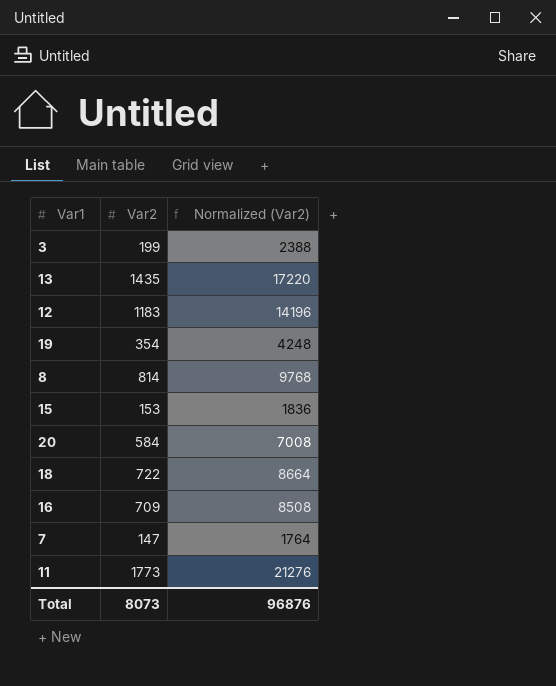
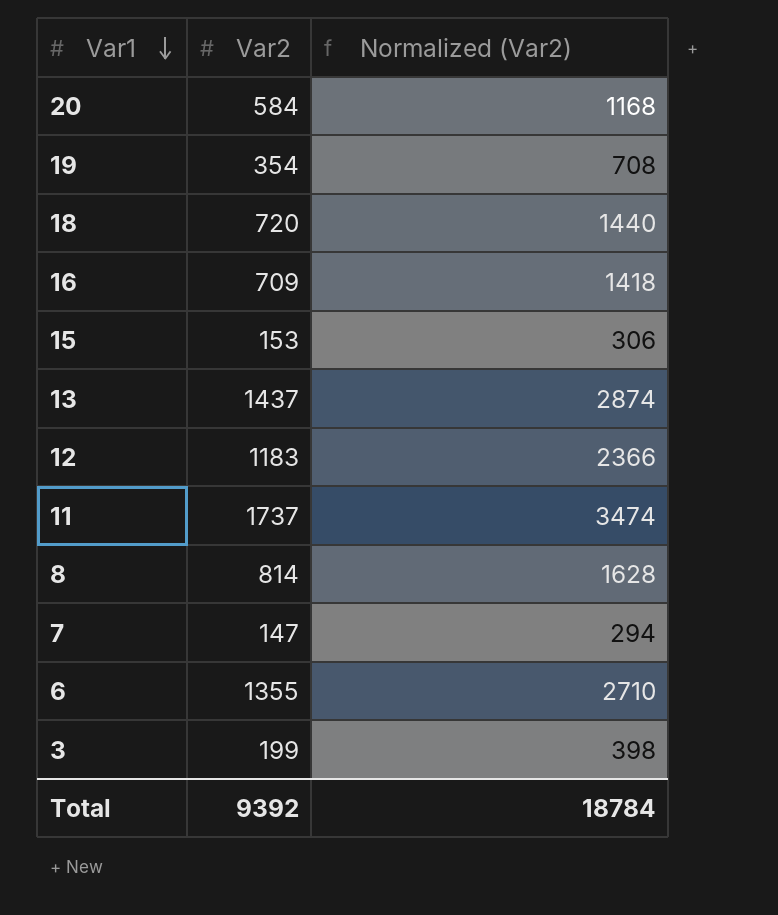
row order: none -> Var1 descending
column Normalized (Var2) | formula: [Var2] * 12 -> [Var2] * 2
18 | Var2: 722 -> 720
13 | Var2: 1435 -> 1437
11 | Var2: 1773 -> 1737
row 6: none -> 1355 | 2710
Total | Var2: 8073 -> 9392
Total | Normalized (Var2): 96876 -> 18784

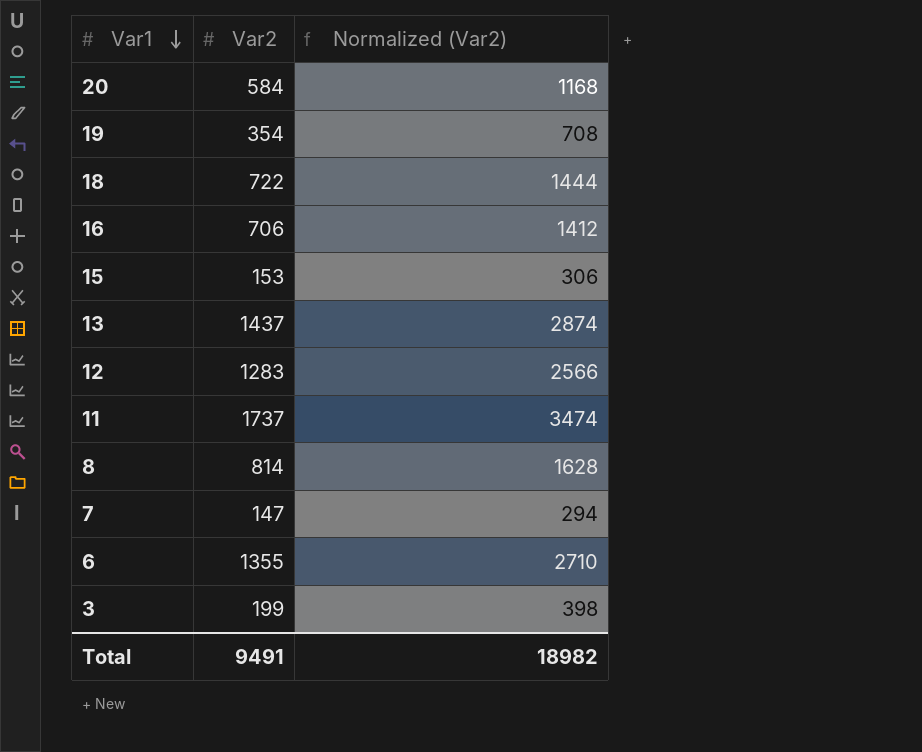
18 | Var2: 720 -> 722
18 | Normalized (Var2): 1440 -> 1444
16 | Var2: 709 -> 706
16 | Normalized (Var2): 1418 -> 1412
12 | Var2: 1183 -> 1283
12 | Normalized (Var2): 2366 -> 2566
Total | Var2: 9392 -> 9491
Total | Normalized (Var2): 18784 -> 18982

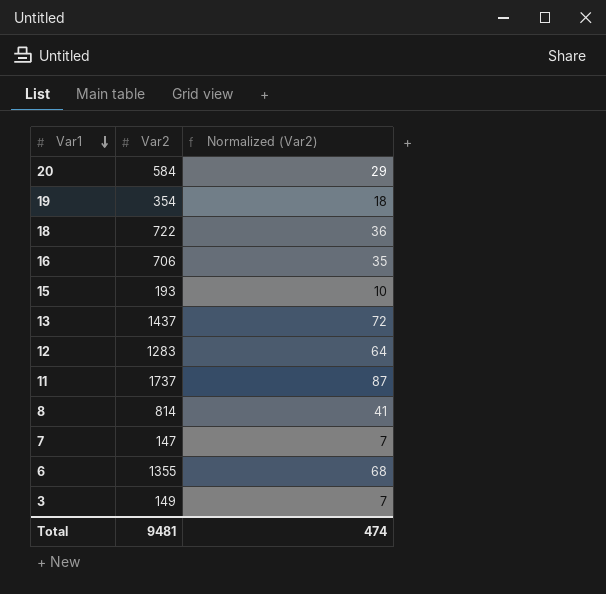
column Normalized (Var2) | formula: [Var2] * 2 -> [Var2] * 0.05
15 | Var2: 153 -> 193
3 | Var2: 199 -> 149
Total | Var2: 9491 -> 9481
Total | Normalized (Var2): 18982 -> 474

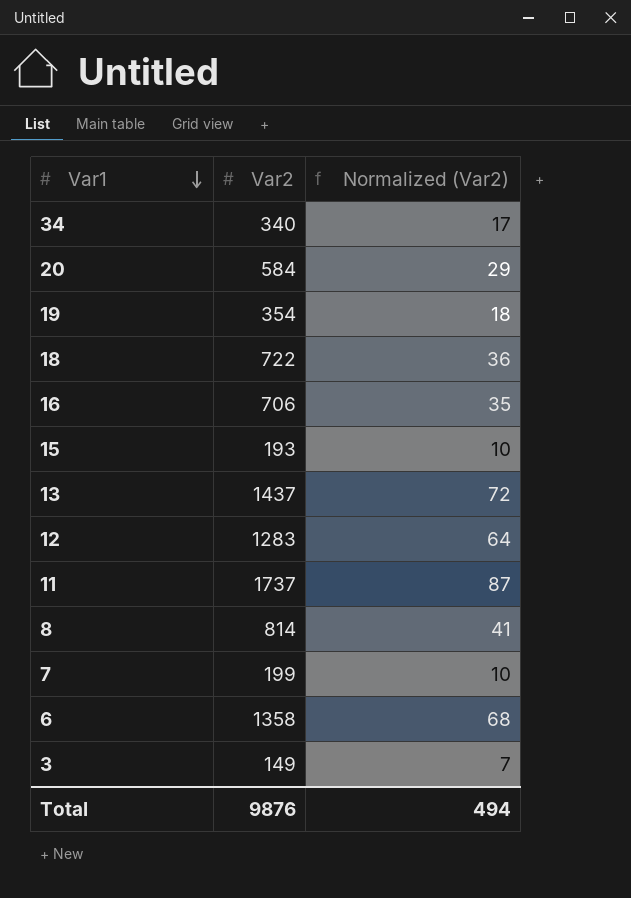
row 34: none -> 340 | 17
7 | Var2: 147 -> 199
7 | Normalized (Var2): 7 -> 10
6 | Var2: 1355 -> 1358
Total | Var2: 9481 -> 9876
Total | Normalized (Var2): 474 -> 494

